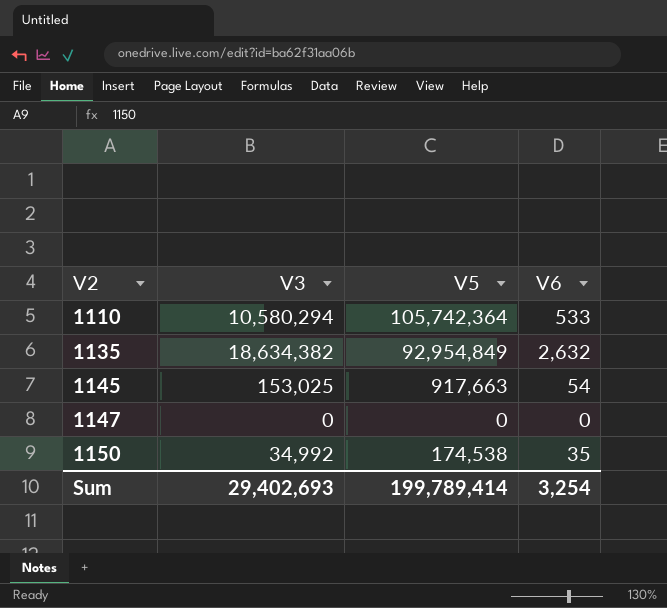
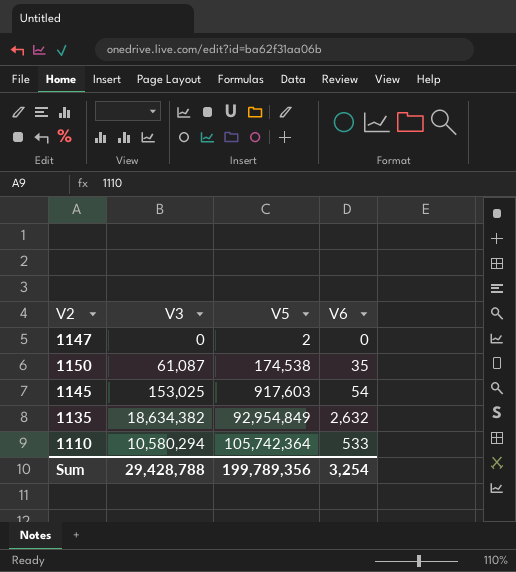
row order: V2 ascending -> V5 ascending
1147 | V5: 0 -> 2
1150 | V3: 34,992 -> 61,087
1145 | V5: 917,663 -> 917,603
Sum | V3: 29,402,693 -> 29,428,788
Sum | V5: 199,789,414 -> 199,789,356

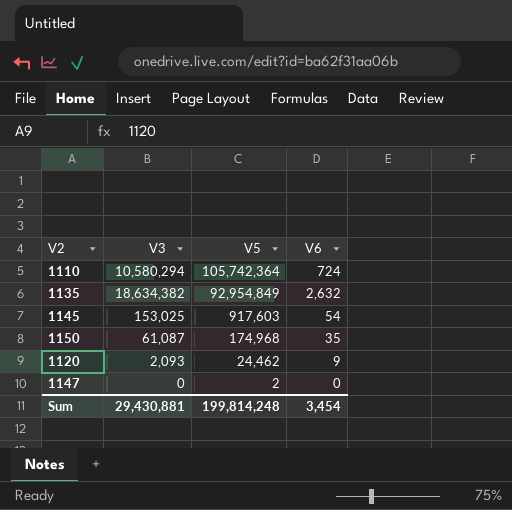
row order: V5 ascending -> V5 descending
1110 | V6: 533 -> 724
1150 | V5: 174,538 -> 174,968
row 1120: none -> 2,093 | 24,462 | 9
Sum | V3: 29,428,788 -> 29,430,881
Sum | V5: 199,789,356 -> 199,814,248
Sum | V6: 3,254 -> 3,454

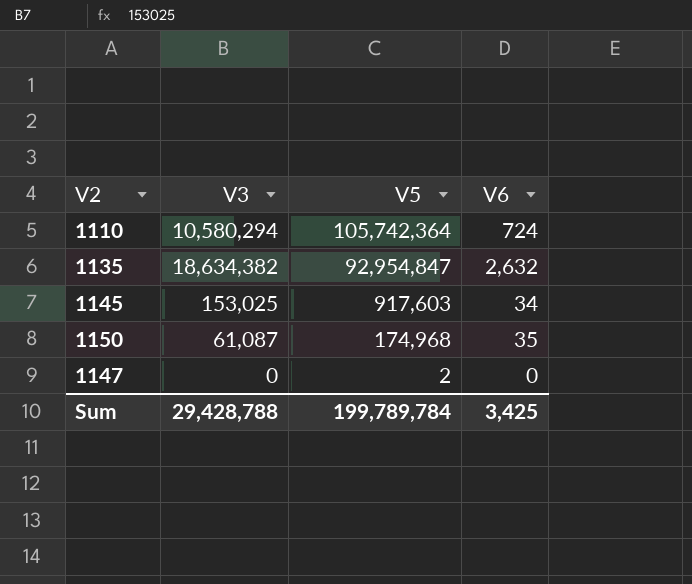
row 1120: 2,093 | 24,462 | 9 -> none
1135 | V5: 92,954,849 -> 92,954,847
1145 | V6: 54 -> 34
Sum | V3: 29,430,881 -> 29,428,788
Sum | V5: 199,814,248 -> 199,789,784
Sum | V6: 3,454 -> 3,425

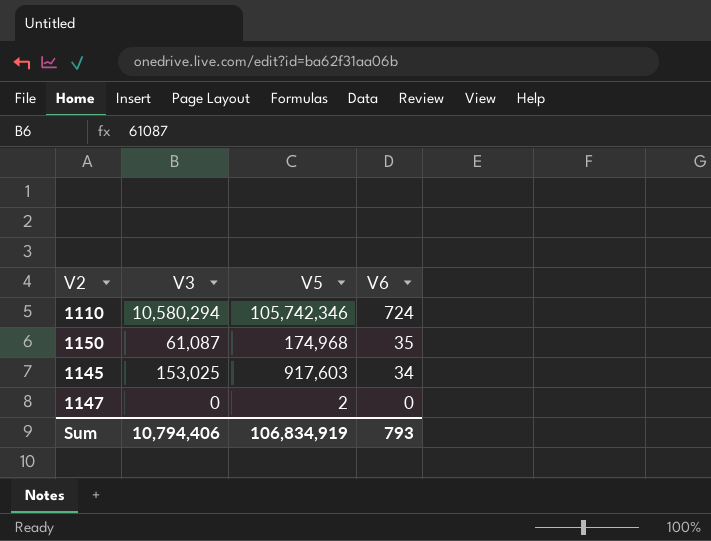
row order: V5 descending -> V6 descending
row 1135: 18,634,382 | 92,954,847 | 2,632 -> none
1110 | V5: 105,742,364 -> 105,742,346
Sum | V3: 29,428,788 -> 10,794,406
Sum | V5: 199,789,784 -> 106,834,919
Sum | V6: 3,425 -> 793

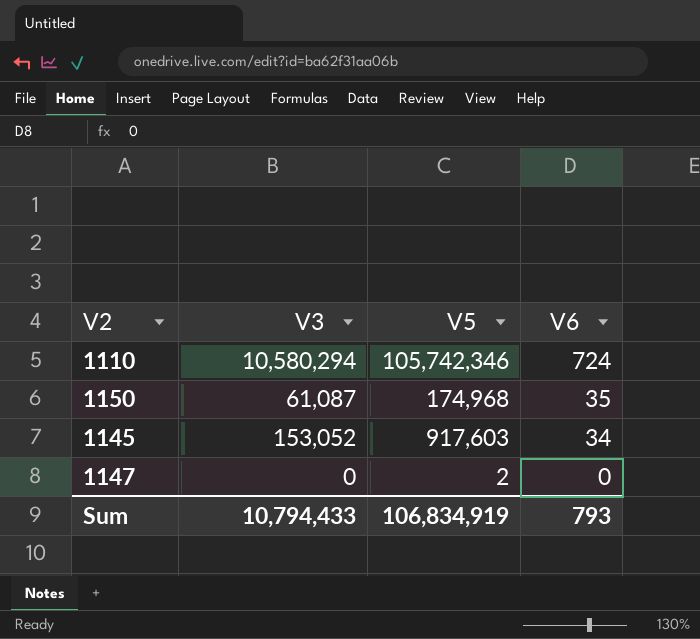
1145 | V3: 153,025 -> 153,052
Sum | V3: 10,794,406 -> 10,794,433

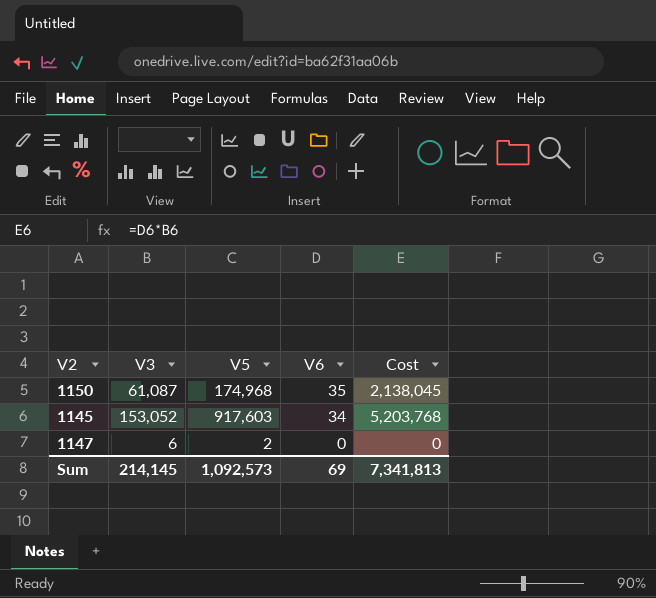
column Cost | formula: none -> [V3] * [V6]
row 1110: 10,580,294 | 105,742,346 | 724 -> none
1147 | V3: 0 -> 6
Sum | V3: 10,794,433 -> 214,145
Sum | V5: 106,834,919 -> 1,092,573
Sum | V6: 793 -> 69

